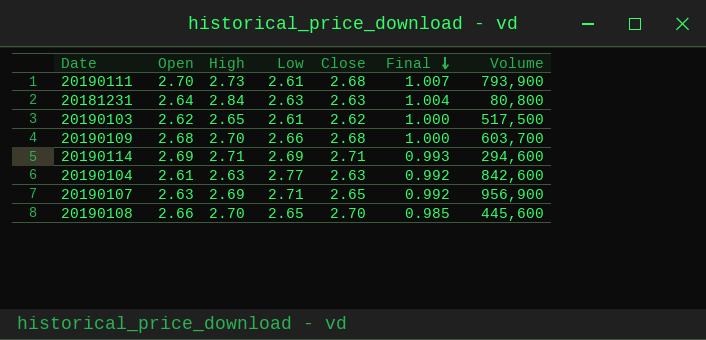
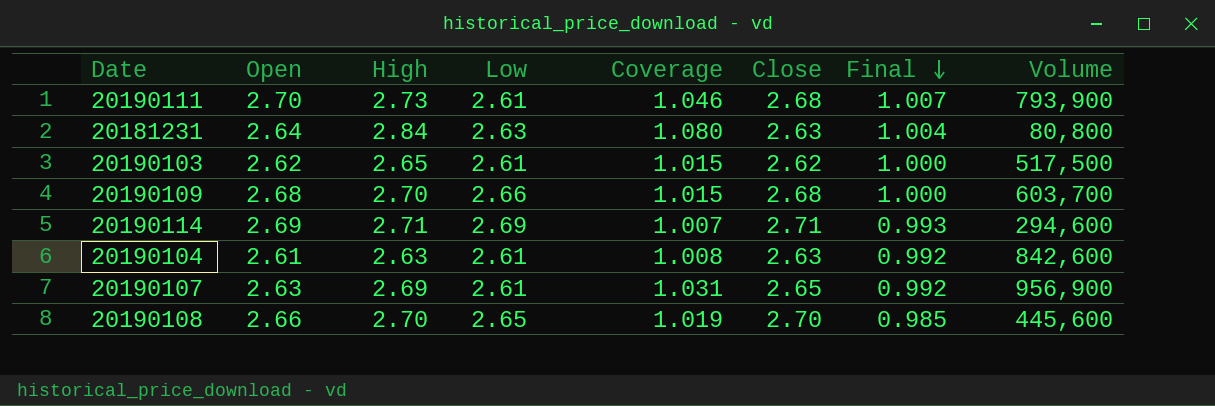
column Coverage | formula: none -> [High] / [Low]
20190104 | Low: 2.77 -> 2.61
20190107 | Low: 2.71 -> 2.61

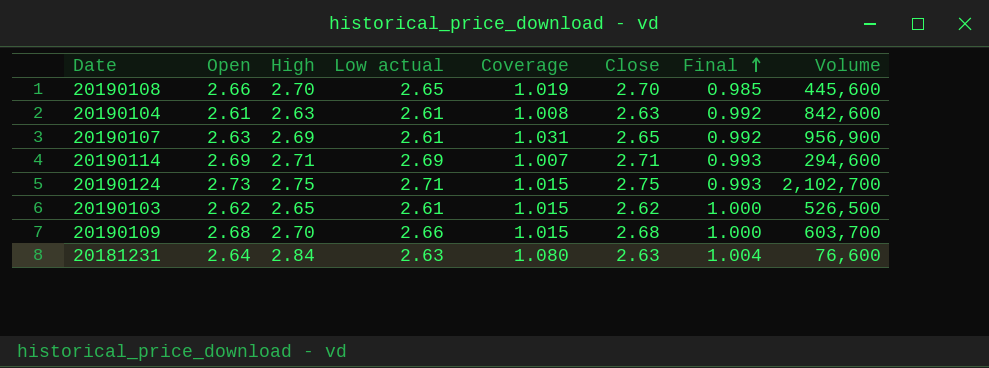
row order: Final descending -> Final ascending
column name: Low -> Low actual
row 20190111: 2.70 | 2.73 | 2.61 | 1.046 | 2.68 | 1.007 | 793,900 -> none
row 20190124: none -> 2.73 | 2.75 | 2.71 | 1.015 | 2.75 | 0.993 | 2,102,700
20190103 | Volume: 517,500 -> 526,500
20181231 | Volume: 80,800 -> 76,600

